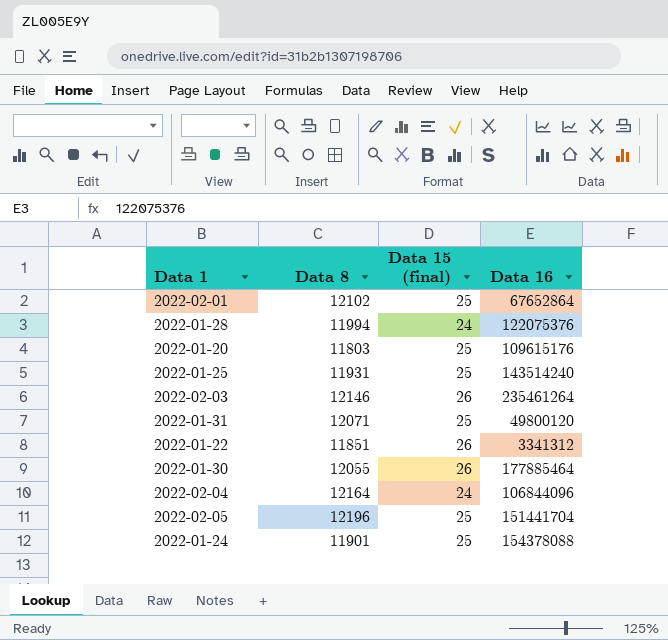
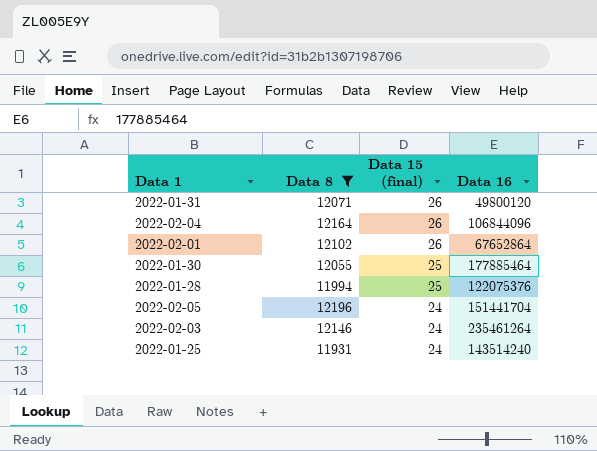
filter: none -> Data 8 >= 11931
row order: none -> Data 15 (final) descending
2022-01-31 | Data 15 (final): 25 -> 26
2022-02-04 | Data 15 (final): 24 -> 26
2022-02-01 | Data 15 (final): 25 -> 26
2022-01-30 | Data 15 (final): 26 -> 25
2022-01-28 | Data 15 (final): 24 -> 25
2022-02-05 | Data 15 (final): 25 -> 24
2022-02-03 | Data 15 (final): 26 -> 24
2022-01-25 | Data 15 (final): 25 -> 24

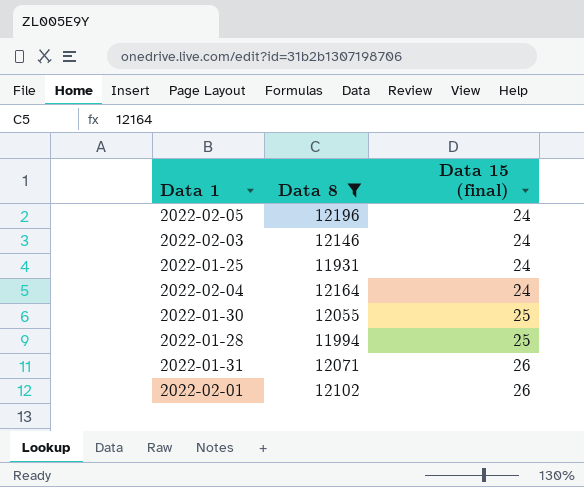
row order: Data 15 (final) descending -> Data 15 (final) ascending
column Data 16 | position: 4 -> none
2022-02-04 | Data 15 (final): 26 -> 24

